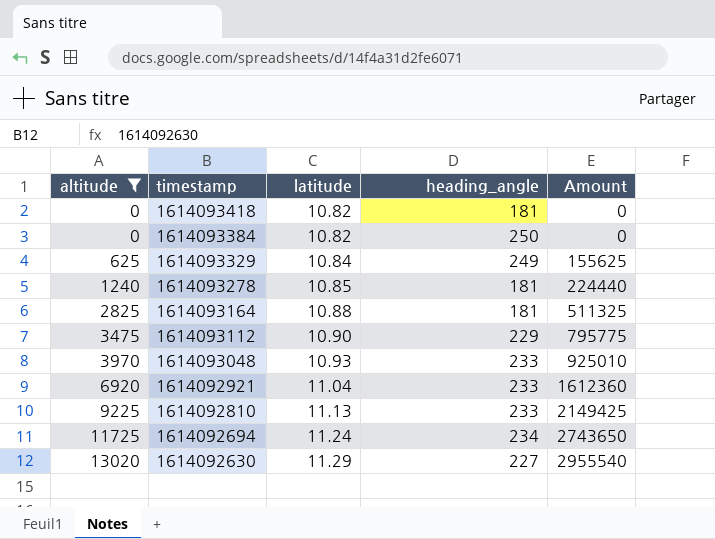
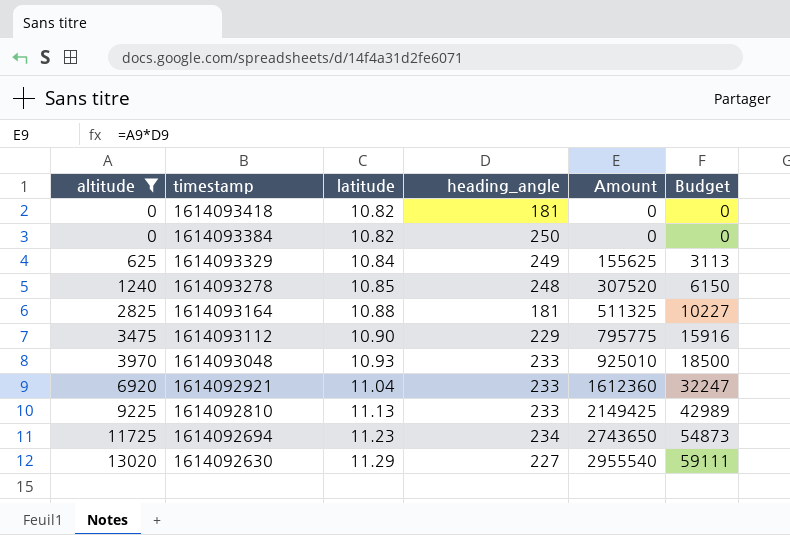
column Budget | formula: none -> [Amount] * 0.02
1614093278 | heading_angle: 181 -> 248
1614093278 | Amount: 224440 -> 307520
1614092694 | latitude: 11.24 -> 11.23

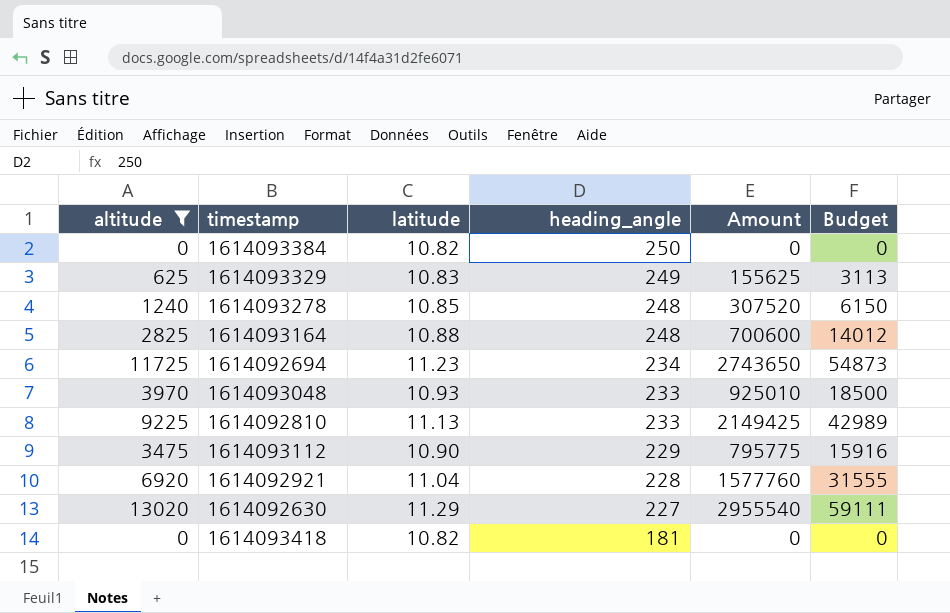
row order: altitude ascending -> heading_angle descending
1614093329 | latitude: 10.84 -> 10.83
1614093164 | heading_angle: 181 -> 248
1614093164 | Amount: 511325 -> 700600
1614093164 | Budget: 10227 -> 14012
1614092921 | heading_angle: 233 -> 228
1614092921 | Amount: 1612360 -> 1577760
1614092921 | Budget: 32247 -> 31555

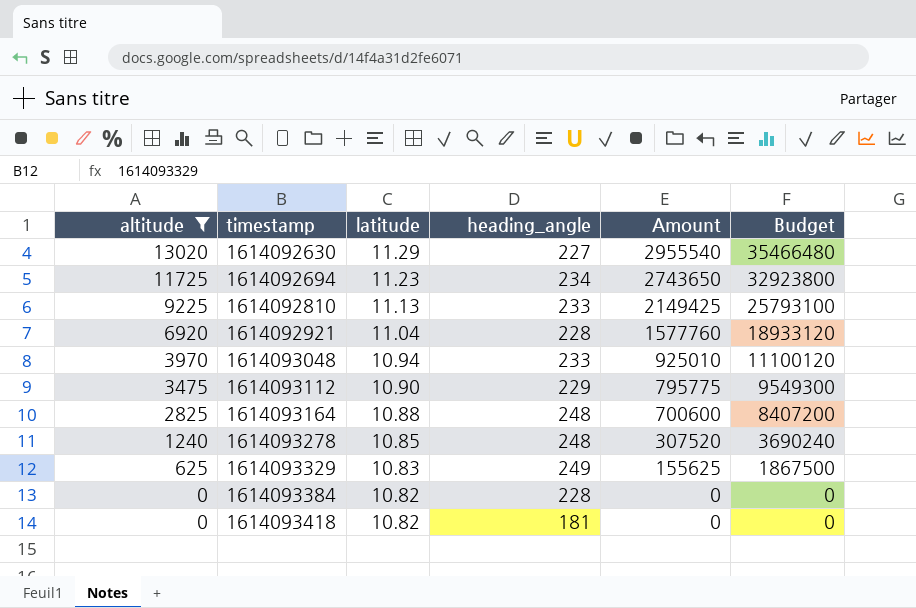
row order: heading_angle descending -> altitude descending
column Budget | formula: [Amount] * 0.02 -> [Amount] * 12
1614093048 | latitude: 10.93 -> 10.94
1614093384 | heading_angle: 250 -> 228

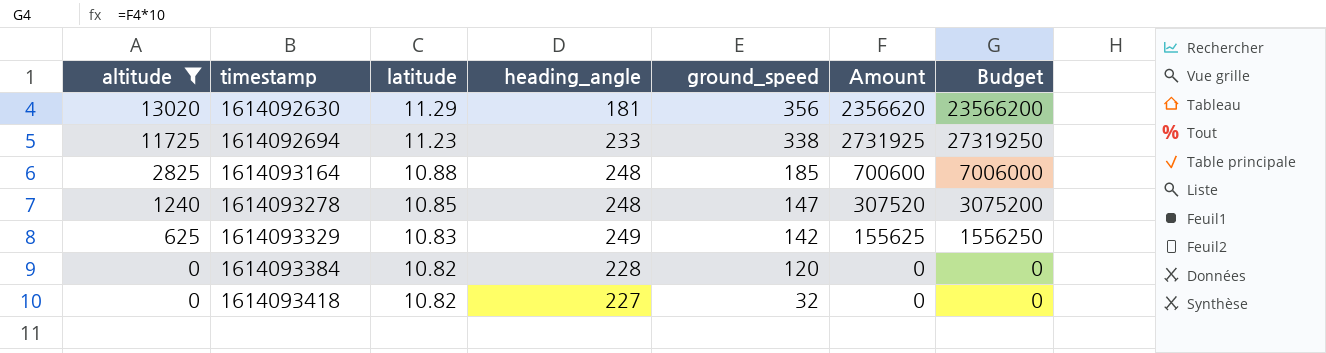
column ground_speed | position: none -> 5
column Budget | formula: [Amount] * 12 -> [Amount] * 10
row 1614092810: 9225 | 11.13 | 233 | 2149425 | 25793100 -> none
row 1614092921: 6920 | 11.04 | 228 | 1577760 | 18933120 -> none
row 1614093048: 3970 | 10.94 | 233 | 925010 | 11100120 -> none
row 1614093112: 3475 | 10.90 | 229 | 795775 | 9549300 -> none
1614092630 | heading_angle: 227 -> 181
1614092630 | Amount: 2955540 -> 2356620
1614092694 | heading_angle: 234 -> 233
1614092694 | Amount: 2743650 -> 2731925
1614093418 | heading_angle: 181 -> 227

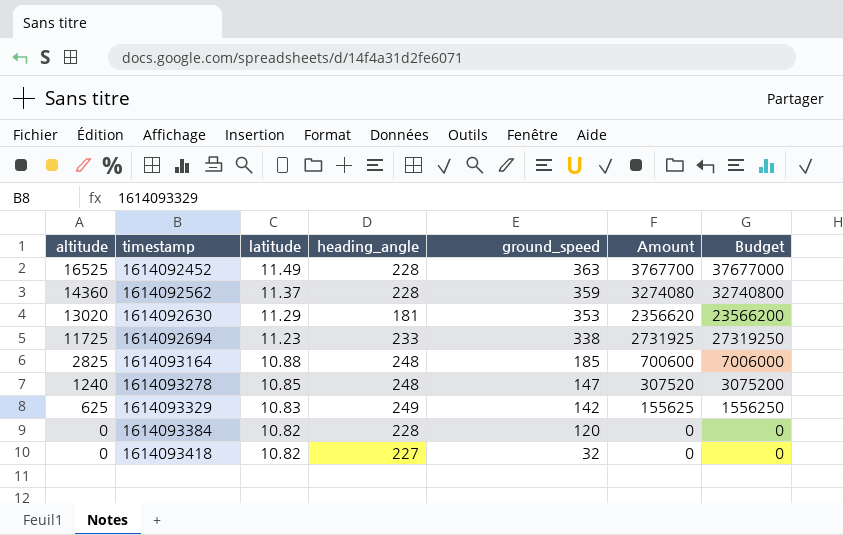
filter: altitude <= 13020 -> none
1614092630 | ground_speed: 356 -> 353

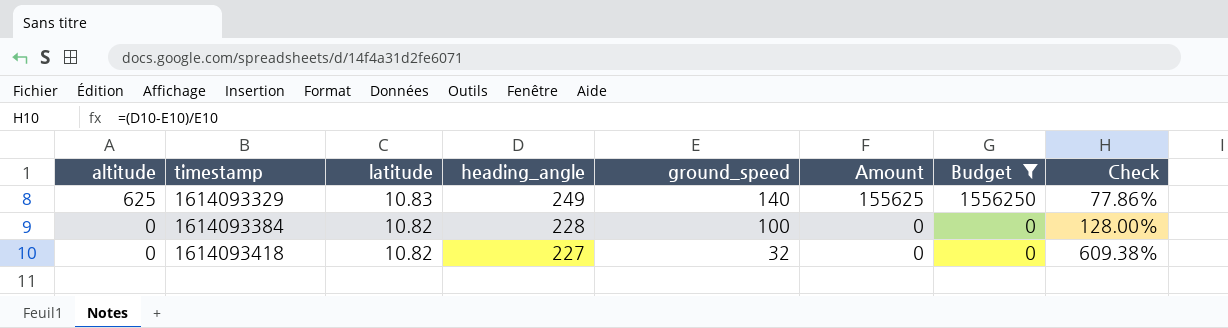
filter: none -> Budget <= 1556250
column Check | formula: none -> ([heading_angle] - [ground_speed]) / [ground_speed]
1614093329 | ground_speed: 142 -> 140
1614093384 | ground_speed: 120 -> 100

